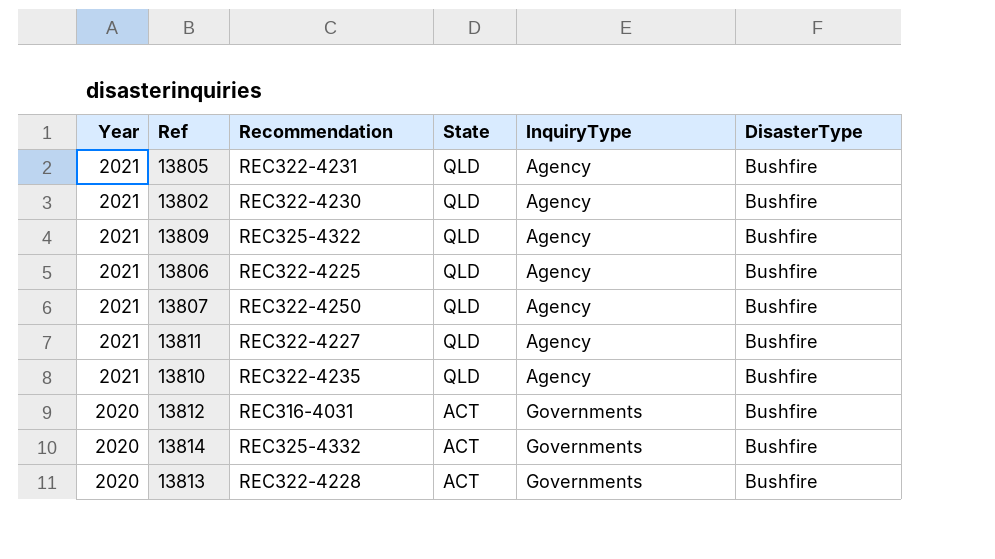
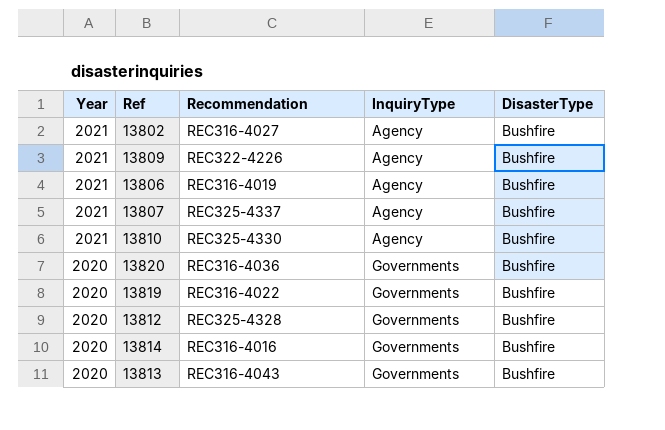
column State | position: 4 -> none
row 13805: 2021 | REC322-4231 | QLD | Agency | Bushfire -> none
row 13811: 2021 | REC322-4227 | QLD | Agency | Bushfire -> none
13802 | Recommendation: REC322-4230 -> REC316-4027
13809 | Recommendation: REC325-4322 -> REC322-4226
13806 | Recommendation: REC322-4225 -> REC316-4019
13807 | Recommendation: REC322-4250 -> REC325-4337
13810 | Recommendation: REC322-4235 -> REC325-4330
row 13820: none -> 2020 | REC316-4036 | Governments | Bushfire
row 13819: none -> 2020 | REC316-4022 | Governments | Bushfire
13812 | Recommendation: REC316-4031 -> REC325-4328
13814 | Recommendation: REC325-4332 -> REC316-4016
13813 | Recommendation: REC322-4228 -> REC316-4043

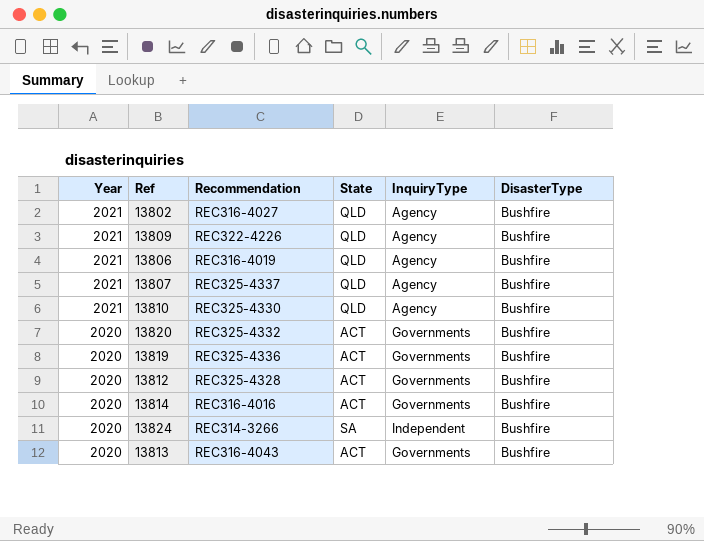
column State | position: none -> 4
13820 | Recommendation: REC316-4036 -> REC325-4332
13819 | Recommendation: REC316-4022 -> REC325-4336
row 13824: none -> 2020 | REC314-3266 | SA | Independent | Bushfire

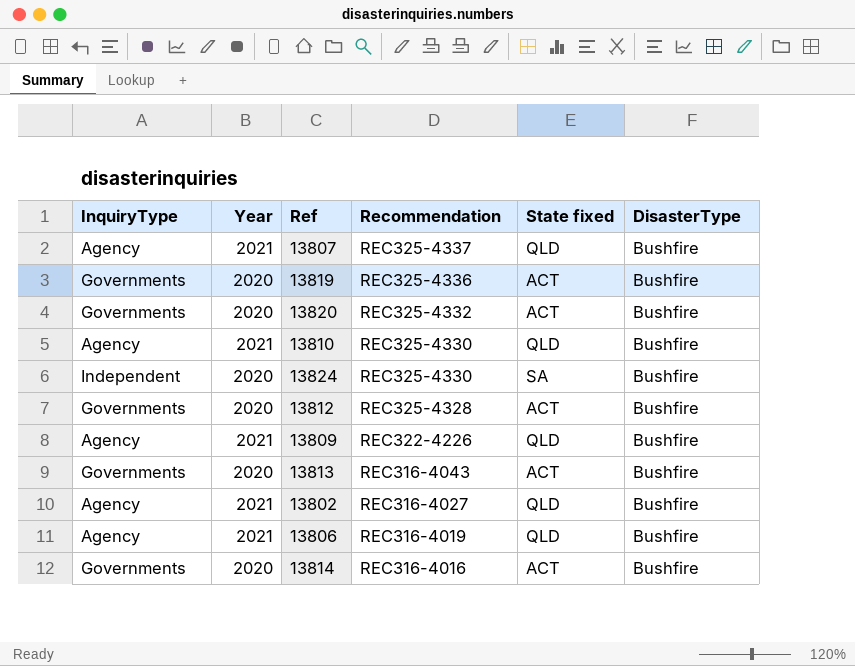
row order: Year descending -> Recommendation descending
column InquiryType | position: 5 -> 1
column name: State -> State fixed
13824 | Recommendation: REC314-3266 -> REC325-4330

